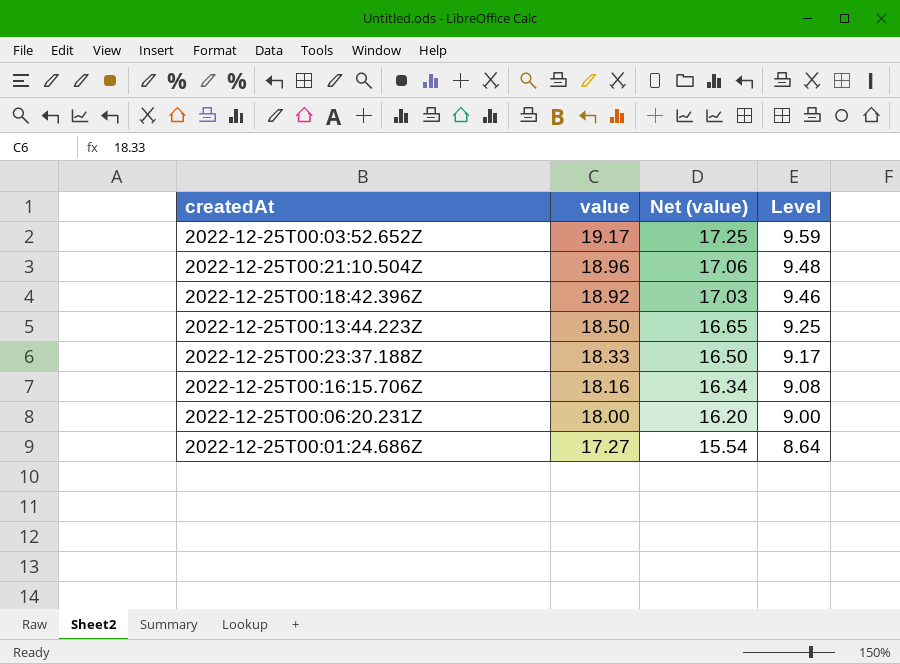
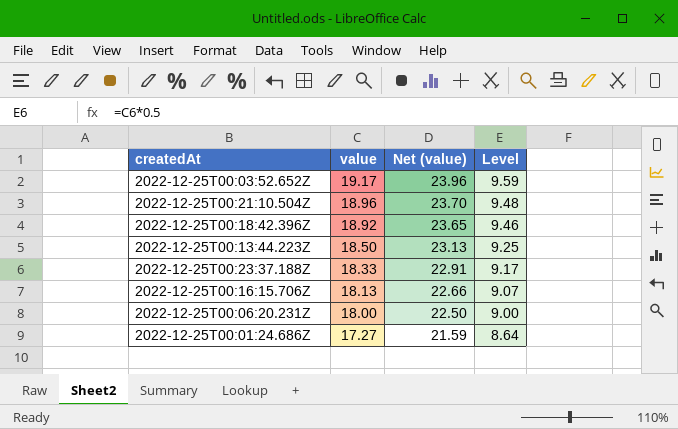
column Net (value) | formula: [value] * 0.9 -> [value] * 1.25
2022-12-25T00:16:15.706Z | value: 18.16 -> 18.13
2022-12-25T00:16:15.706Z | Level: 9.08 -> 9.07

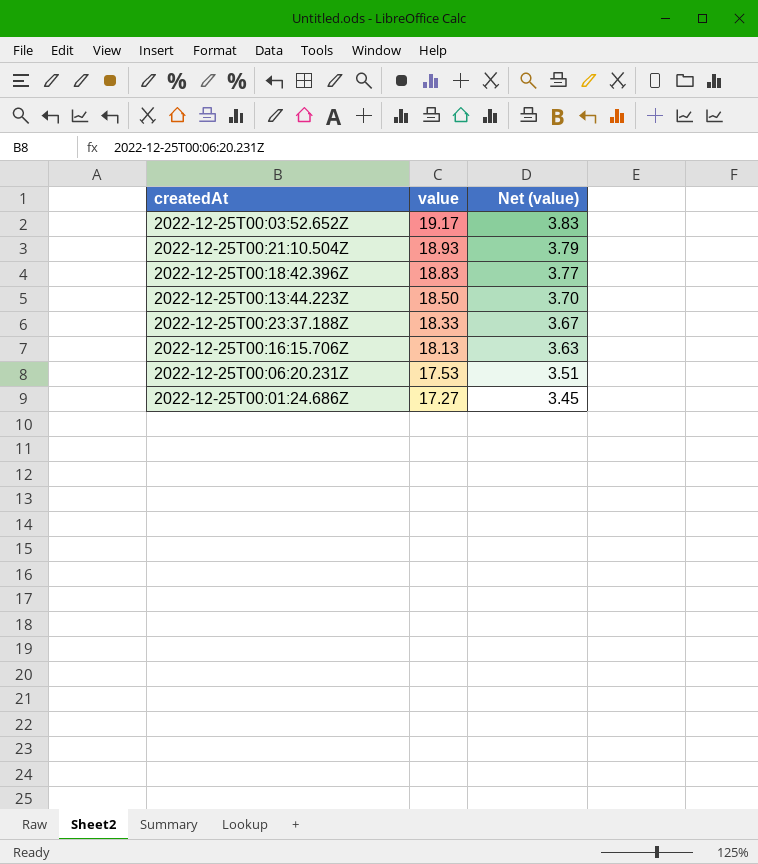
column Level | formula: [value] * 0.5 -> none
column Net (value) | formula: [value] * 1.25 -> [value] * 0.2
2022-12-25T00:21:10.504Z | value: 18.96 -> 18.93
2022-12-25T00:18:42.396Z | value: 18.92 -> 18.83
2022-12-25T00:06:20.231Z | value: 18.00 -> 17.53

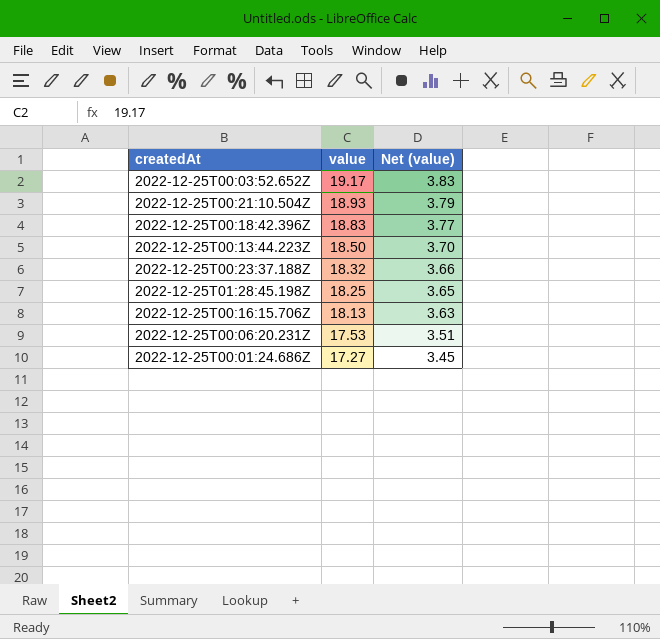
2022-12-25T00:23:37.188Z | value: 18.33 -> 18.32
2022-12-25T00:23:37.188Z | Net (value): 3.67 -> 3.66
row 2022-12-25T01:28:45.198Z: none -> 18.25 | 3.65

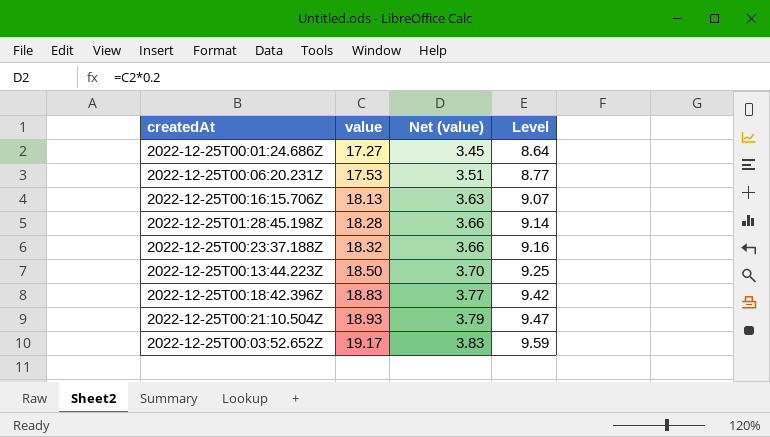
row order: value descending -> value ascending
column Level | formula: none -> [value] * 0.5
2022-12-25T01:28:45.198Z | value: 18.25 -> 18.28
2022-12-25T01:28:45.198Z | Net (value): 3.65 -> 3.66

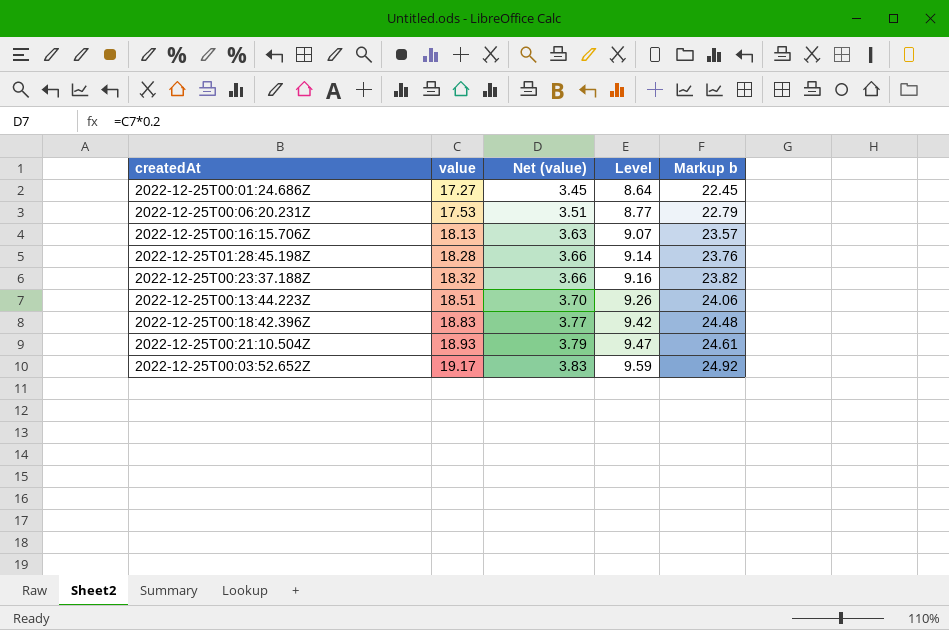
column Markup b | formula: none -> [value] * 1.3
2022-12-25T00:13:44.223Z | value: 18.50 -> 18.51
2022-12-25T00:13:44.223Z | Level: 9.25 -> 9.26

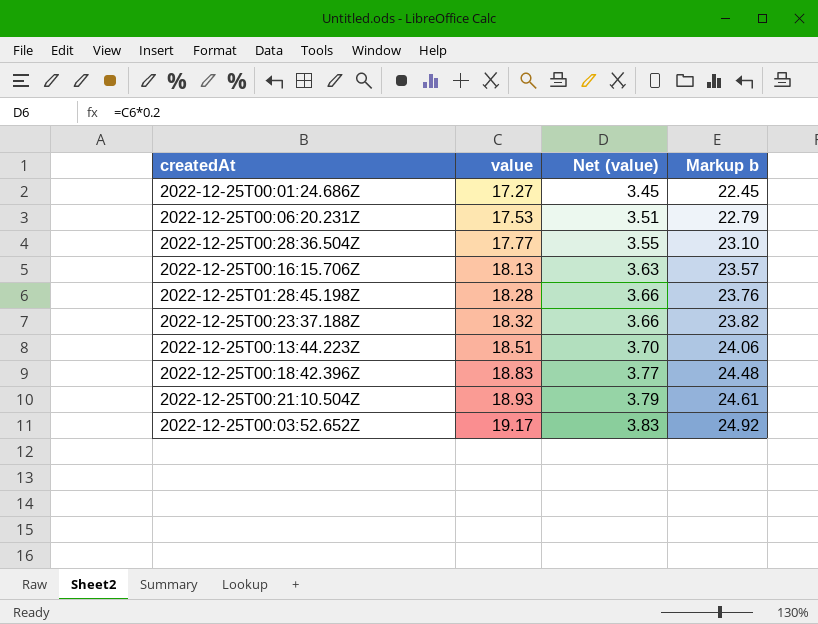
column Level | formula: [value] * 0.5 -> none
row 2022-12-25T00:28:36.504Z: none -> 17.77 | 3.55 | 23.10

